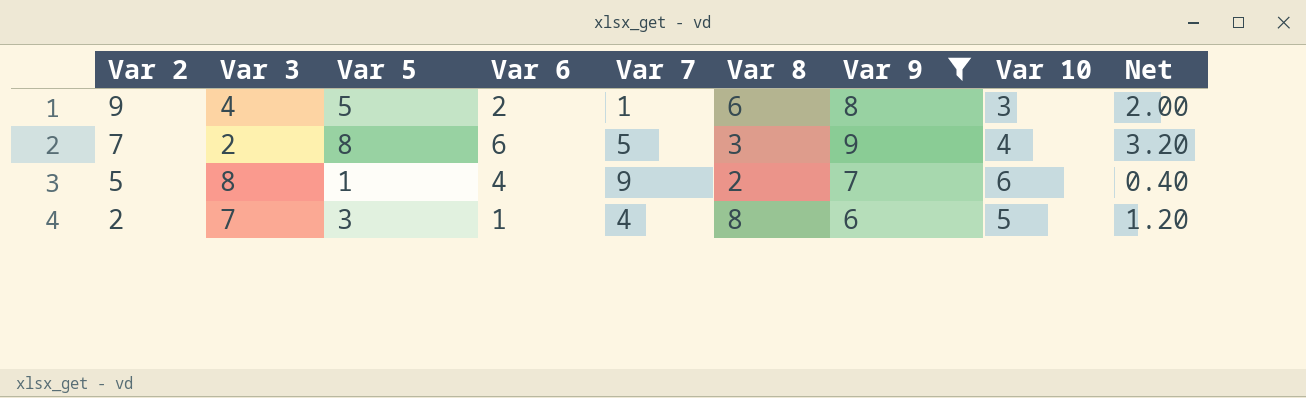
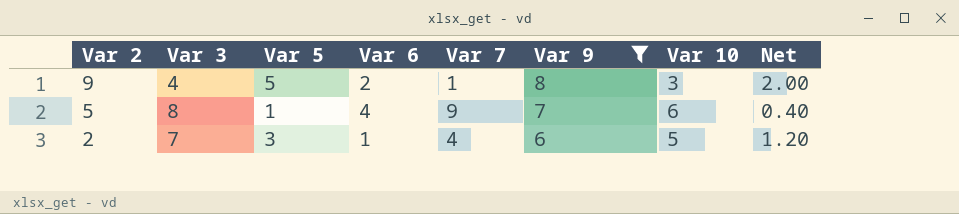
column Var 8 | position: 6 -> none
row 7: 2 | 8 | 6 | 5 | 3 | 9 | 4 | 3.20 -> none

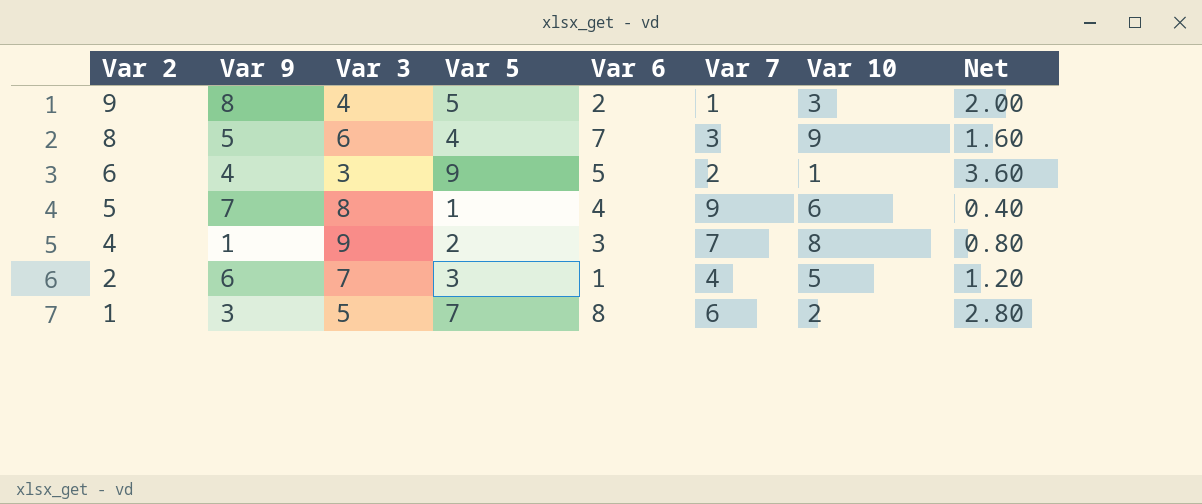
filter: Var 9 >= 6 -> none
column Var 9 | position: 6 -> 2

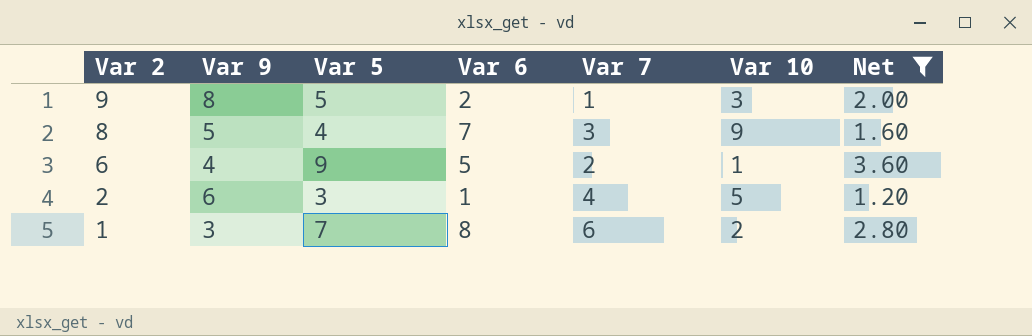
filter: none -> Net >= 1.20
column Var 3 | position: 3 -> none

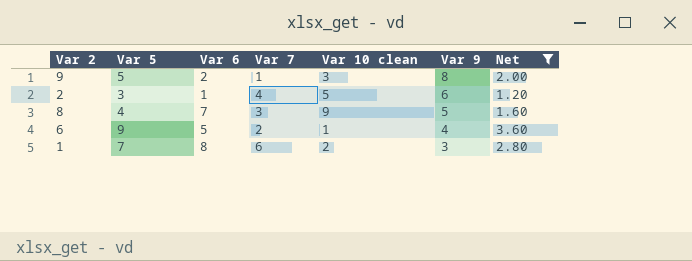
row order: Var 2 descending -> Var 9 descending
column name: Var 10 -> Var 10 clean
column Var 9 | position: 2 -> 6

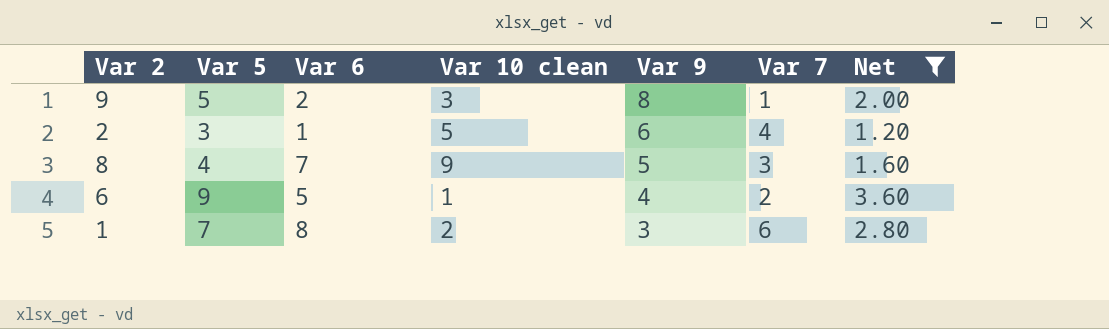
column Var 7 | position: 4 -> 6

